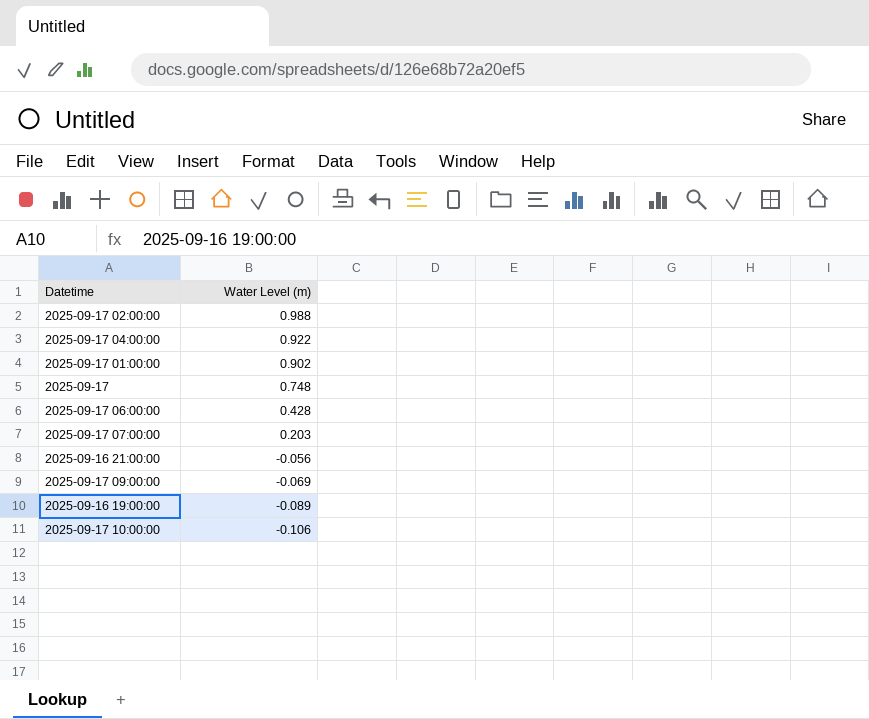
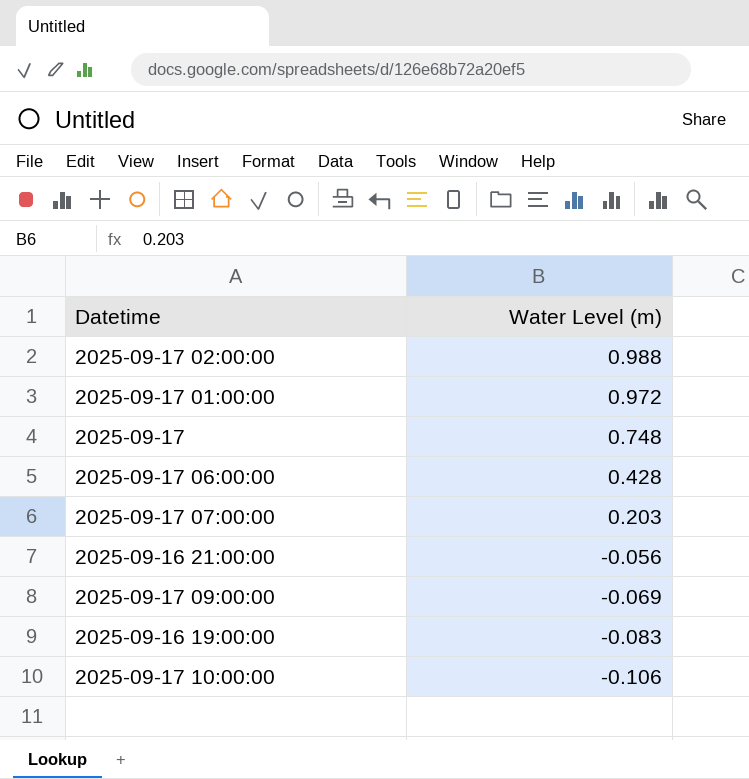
row 2025-09-17 04:00:00: 0.922 -> none
2025-09-17 01:00:00 | Water Level (m): 0.902 -> 0.972
2025-09-16 19:00:00 | Water Level (m): -0.089 -> -0.083

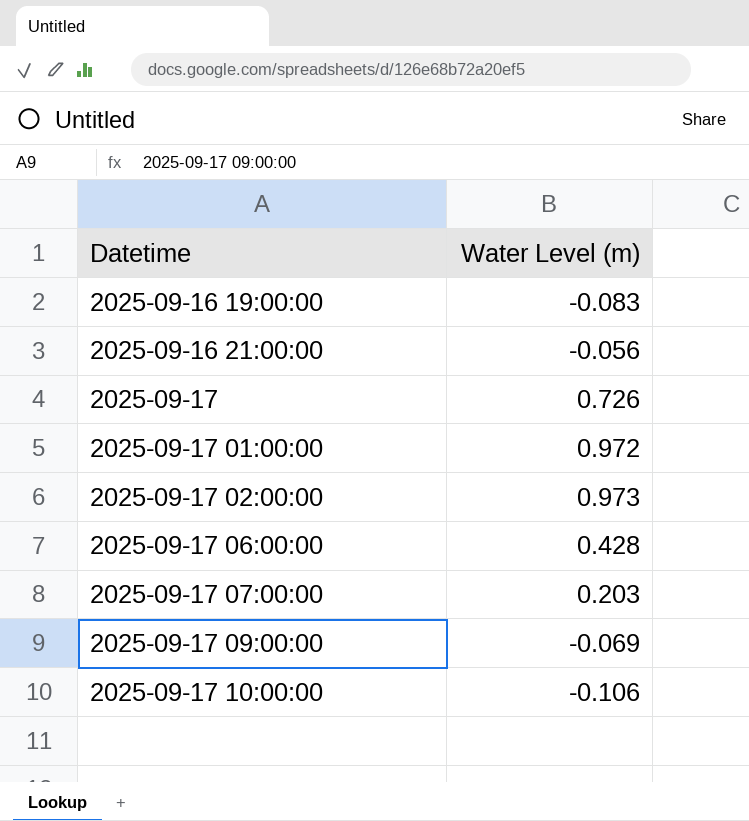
row order: Water Level (m) descending -> Datetime ascending
2025-09-17 | Water Level (m): 0.748 -> 0.726
2025-09-17 02:00:00 | Water Level (m): 0.988 -> 0.973

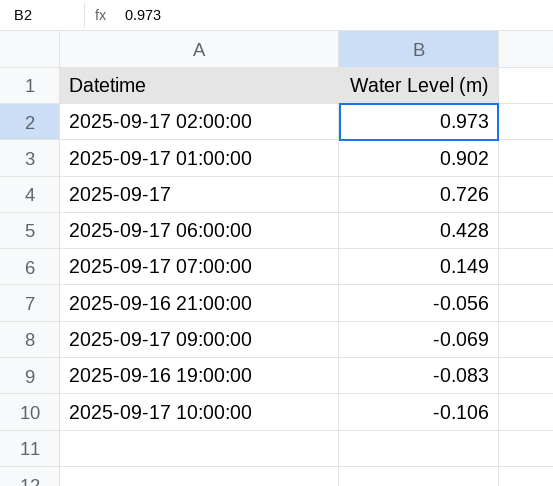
row order: Datetime ascending -> Water Level (m) descending
2025-09-17 01:00:00 | Water Level (m): 0.972 -> 0.902
2025-09-17 07:00:00 | Water Level (m): 0.203 -> 0.149

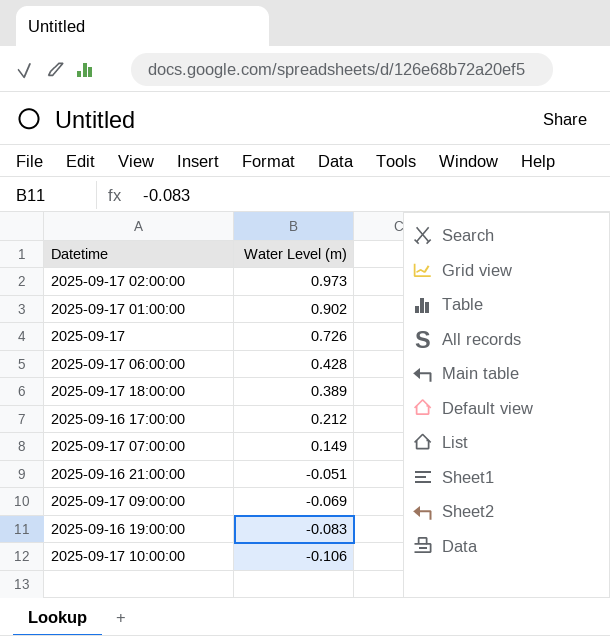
row 2025-09-17 18:00:00: none -> 0.389
row 2025-09-16 17:00:00: none -> 0.212
2025-09-16 21:00:00 | Water Level (m): -0.056 -> -0.051

